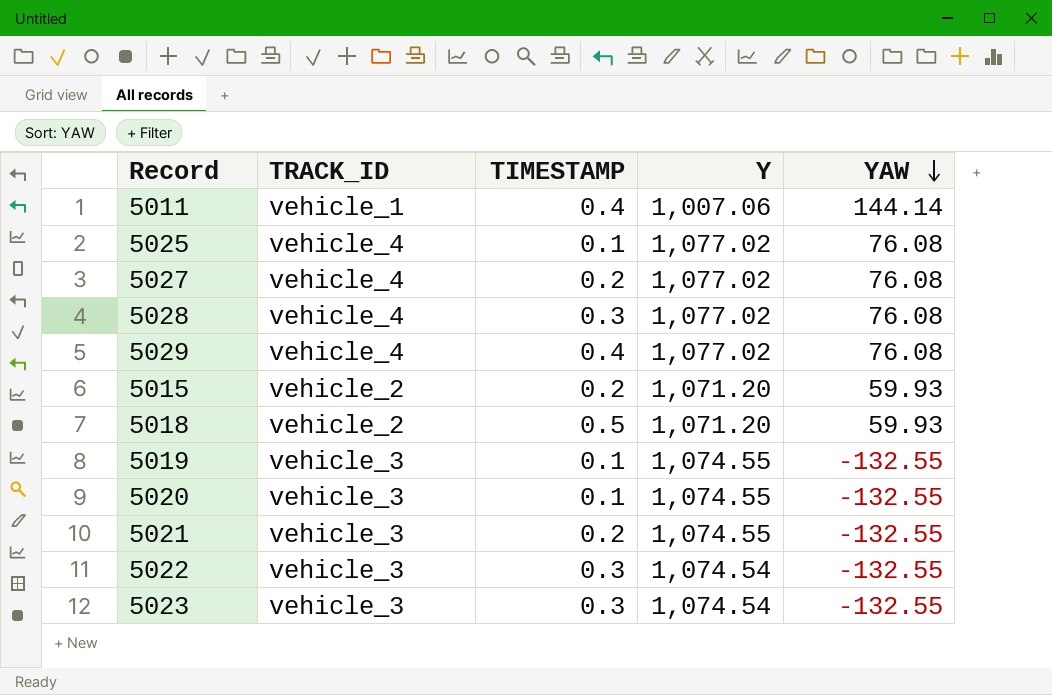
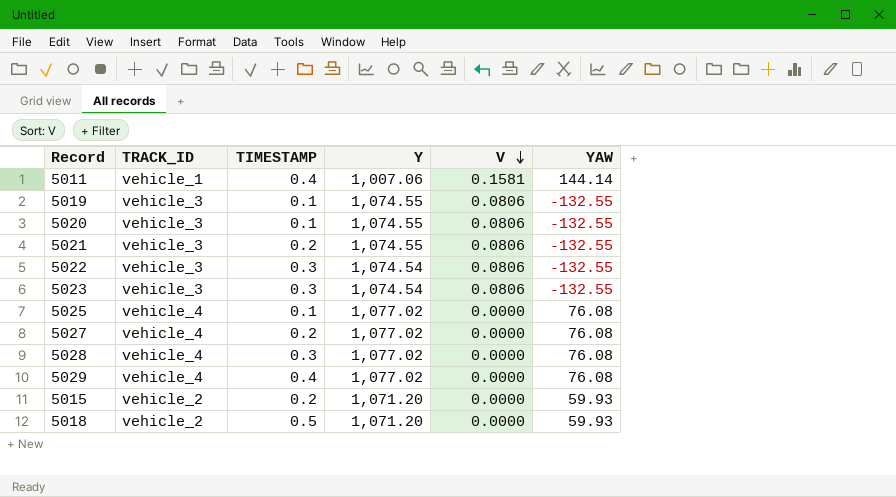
row order: YAW descending -> V descending
column V | position: none -> 5

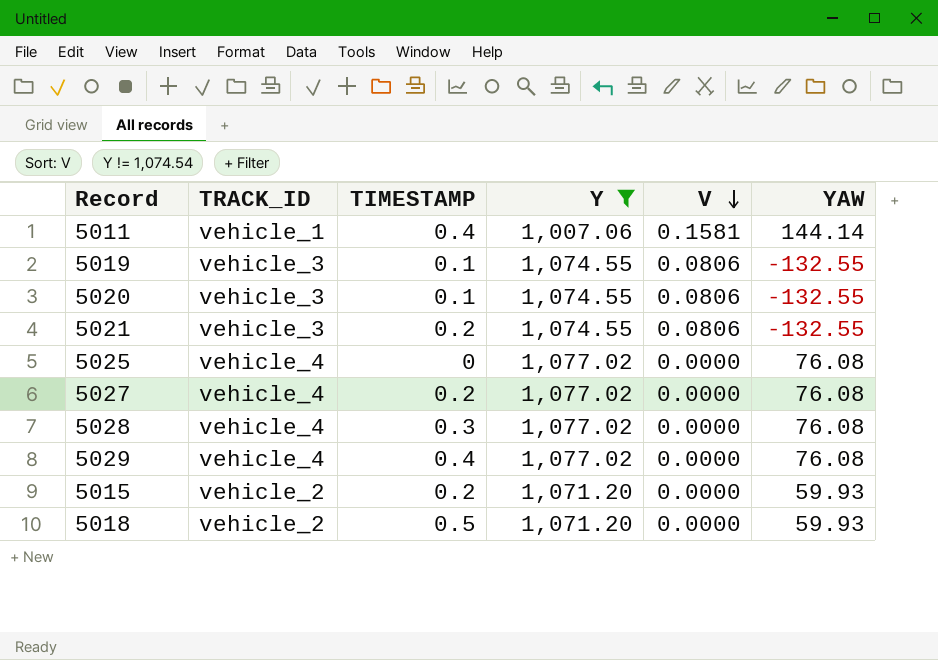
filter: none -> Y != 1,074.54
5025 | TIMESTAMP: 0.1 -> 0

